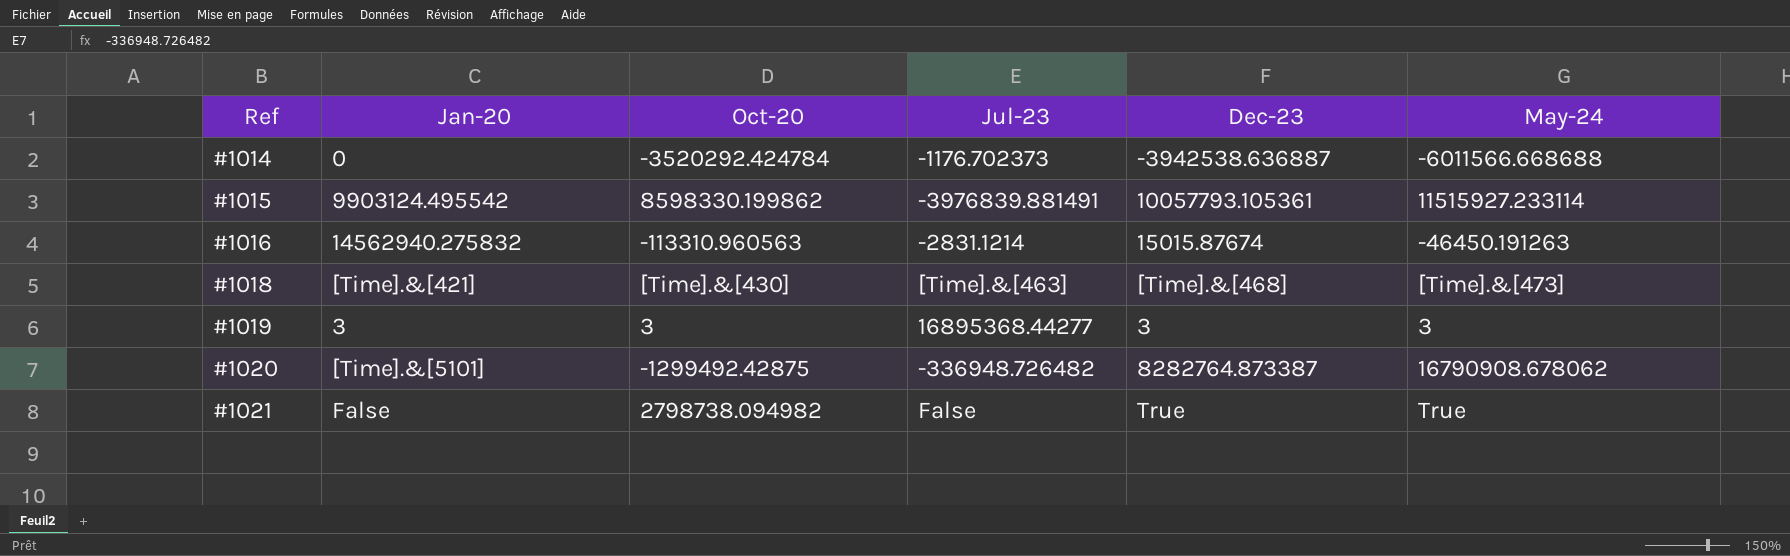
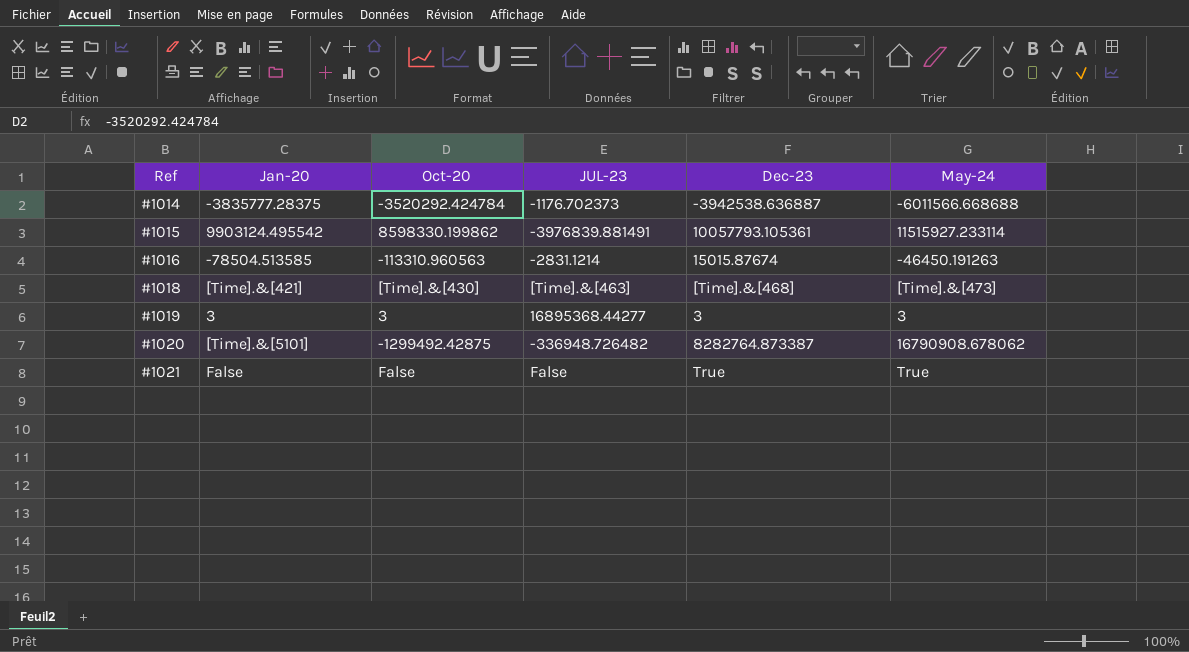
column name: Jul-23 -> JUL-23
#1014 | Jan-20: 0 -> -3835777.28375
#1016 | Jan-20: 14562940.275832 -> -78504.513585
#1021 | Oct-20: 2798738.094982 -> False

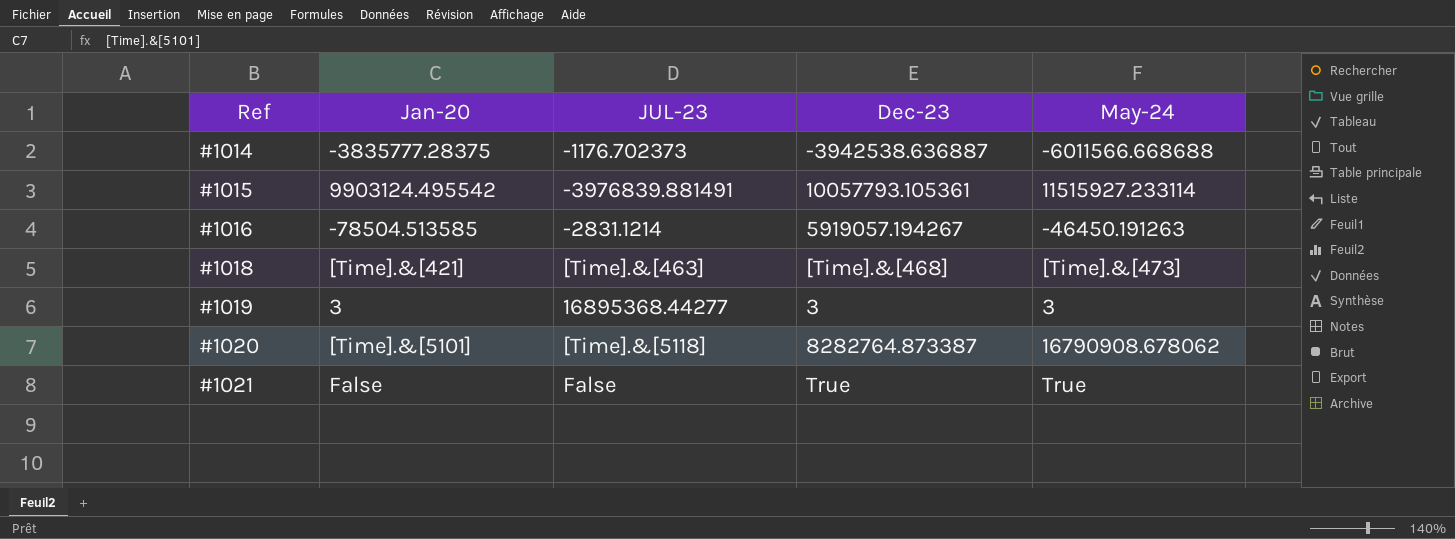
column Oct-20 | position: 3 -> none
#1016 | Dec-23: 15015.87674 -> 5919057.194267
#1020 | JUL-23: -336948.726482 -> [Time].&[5118]

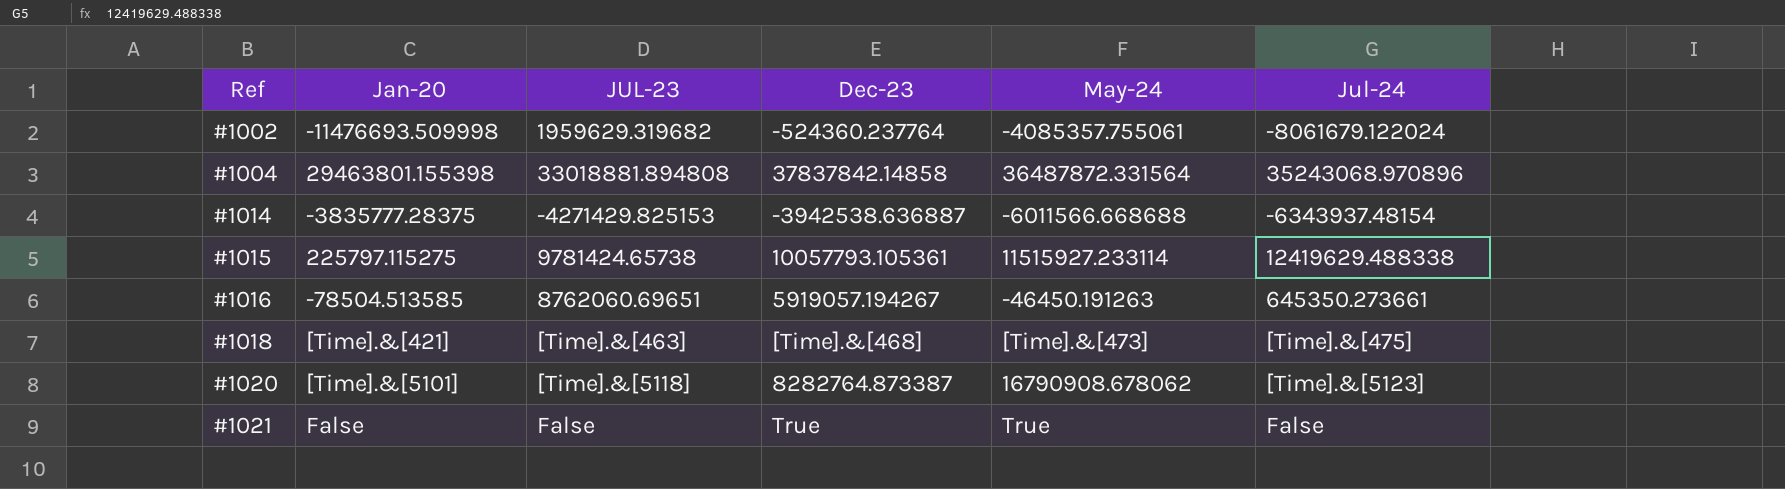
column Jul-24 | position: none -> 6
row #1019: 3 | 16895368.44277 | 3 | 3 -> none
row #1002: none -> -11476693.509998 | 1959629.319682 | -524360.237764 | -4085357.755061 | -8061679.122024
row #1004: none -> 29463801.155398 | 33018881.894808 | 37837842.14858 | 36487872.331564 | 35243068.970896
#1014 | JUL-23: -1176.702373 -> -4271429.825153
#1015 | Jan-20: 9903124.495542 -> 225797.115275
#1015 | JUL-23: -3976839.881491 -> 9781424.65738
#1016 | JUL-23: -2831.1214 -> 8762060.69651

